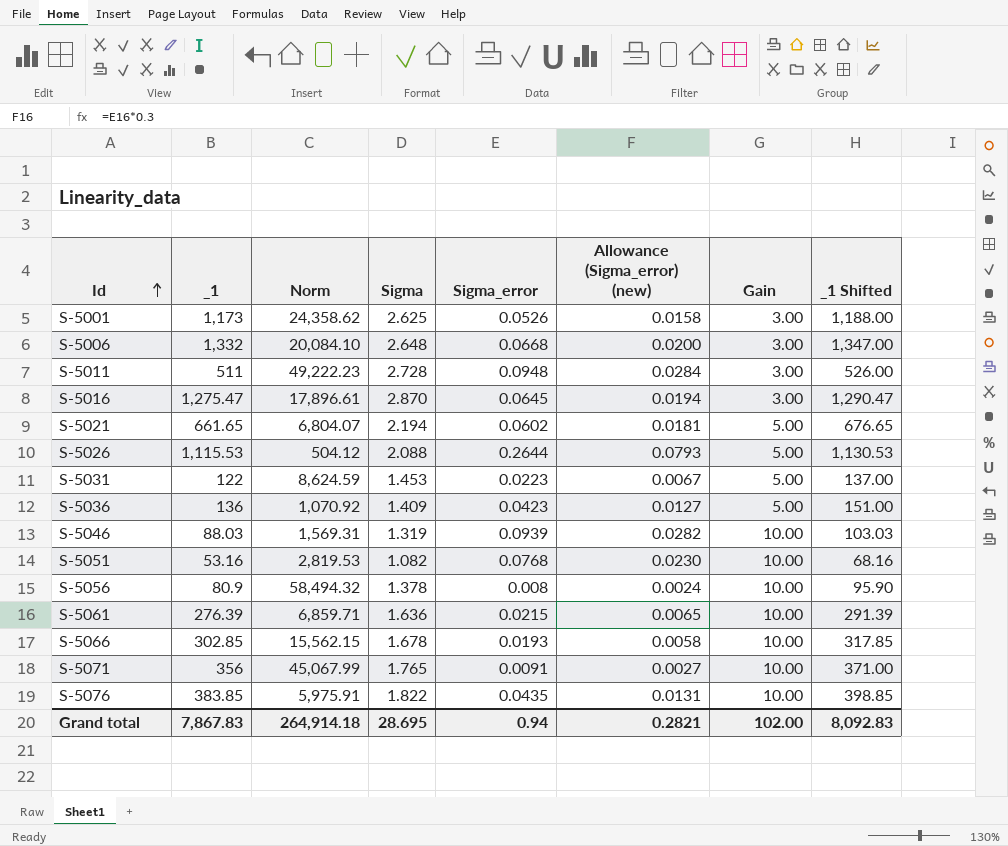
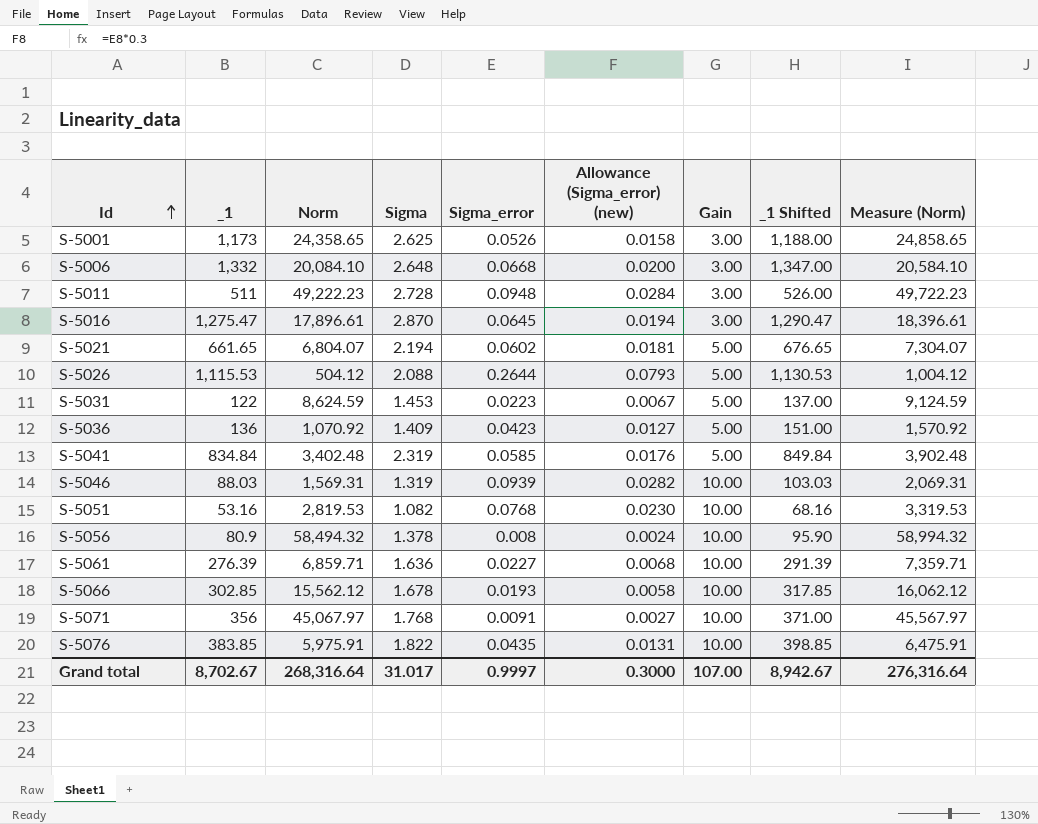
column Measure (Norm) | formula: none -> [Norm] + 500
S-5001 | Norm: 24,358.62 -> 24,358.65
row S-5041: none -> 834.84 | 3,402.48 | 2.319 | 0.0585 | 0.0176 | 5.00 | 849.84 | 3,902.48
S-5061 | Sigma_error: 0.0215 -> 0.0227
S-5061 | Allowance (Sigma_error) (new): 0.0065 -> 0.0068
S-5066 | Norm: 15,562.15 -> 15,562.12
S-5071 | Norm: 45,067.99 -> 45,067.97
S-5071 | Sigma: 1.765 -> 1.768
Grand total | _1: 7,867.83 -> 8,702.67
Grand total | Norm: 264,914.18 -> 268,316.64
Grand total | Sigma: 28.695 -> 31.017
Grand total | Sigma_error: 0.94 -> 0.9997
Grand total | Allowance (Sigma_error) (new): 0.2821 -> 0.3000
Grand total | Gain: 102.00 -> 107.00
Grand total | _1 Shifted: 8,092.83 -> 8,942.67

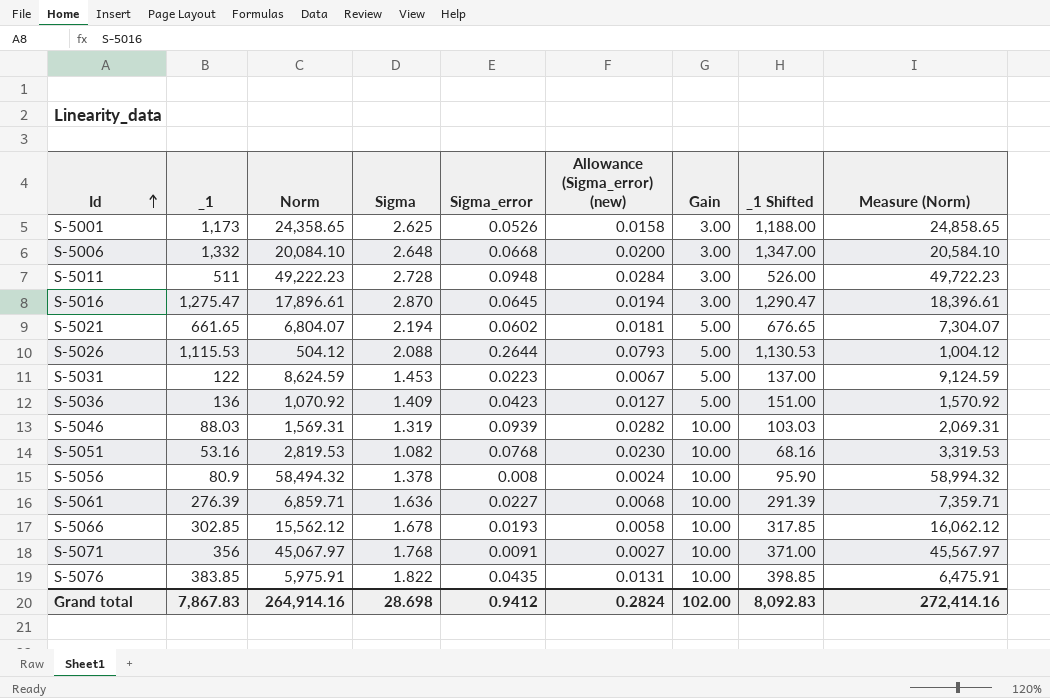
row S-5041: 834.84 | 3,402.48 | 2.319 | 0.0585 | 0.0176 | 5.00 | 849.84 | 3,902.48 -> none
Grand total | _1: 8,702.67 -> 7,867.83
Grand total | Norm: 268,316.64 -> 264,914.16
Grand total | Sigma: 31.017 -> 28.698
Grand total | Sigma_error: 0.9997 -> 0.9412
Grand total | Allowance (Sigma_error) (new): 0.3000 -> 0.2824
Grand total | Gain: 107.00 -> 102.00
Grand total | _1 Shifted: 8,942.67 -> 8,092.83
Grand total | Measure (Norm): 276,316.64 -> 272,414.16

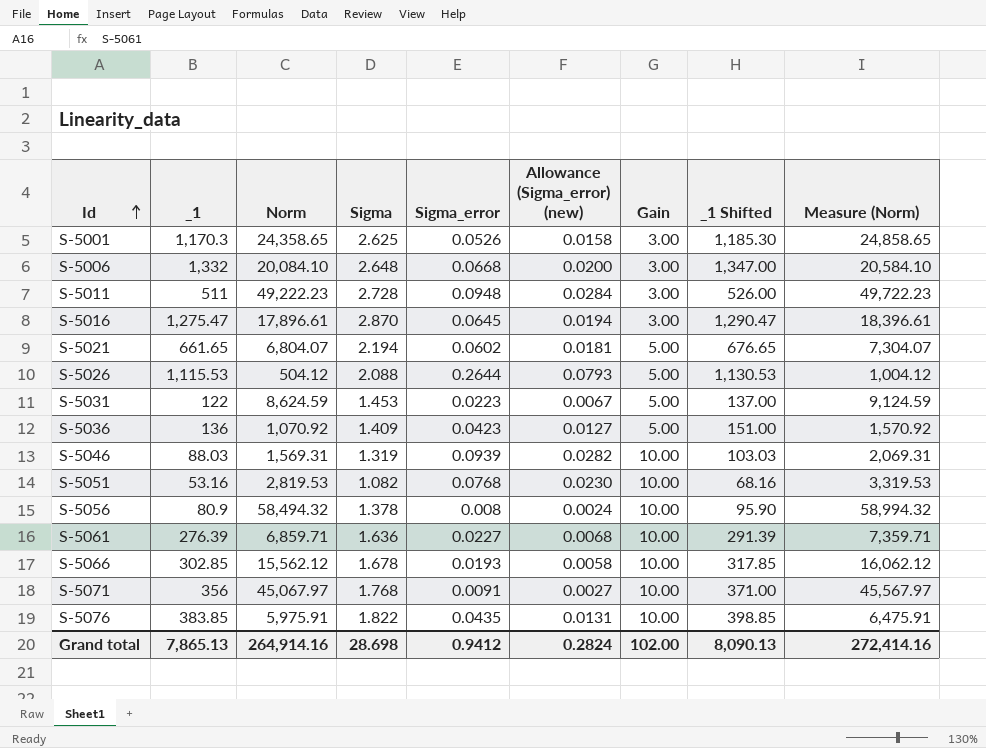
S-5001 | _1: 1,173 -> 1,170.3
S-5001 | _1 Shifted: 1,188.00 -> 1,185.30
Grand total | _1: 7,867.83 -> 7,865.13
Grand total | _1 Shifted: 8,092.83 -> 8,090.13

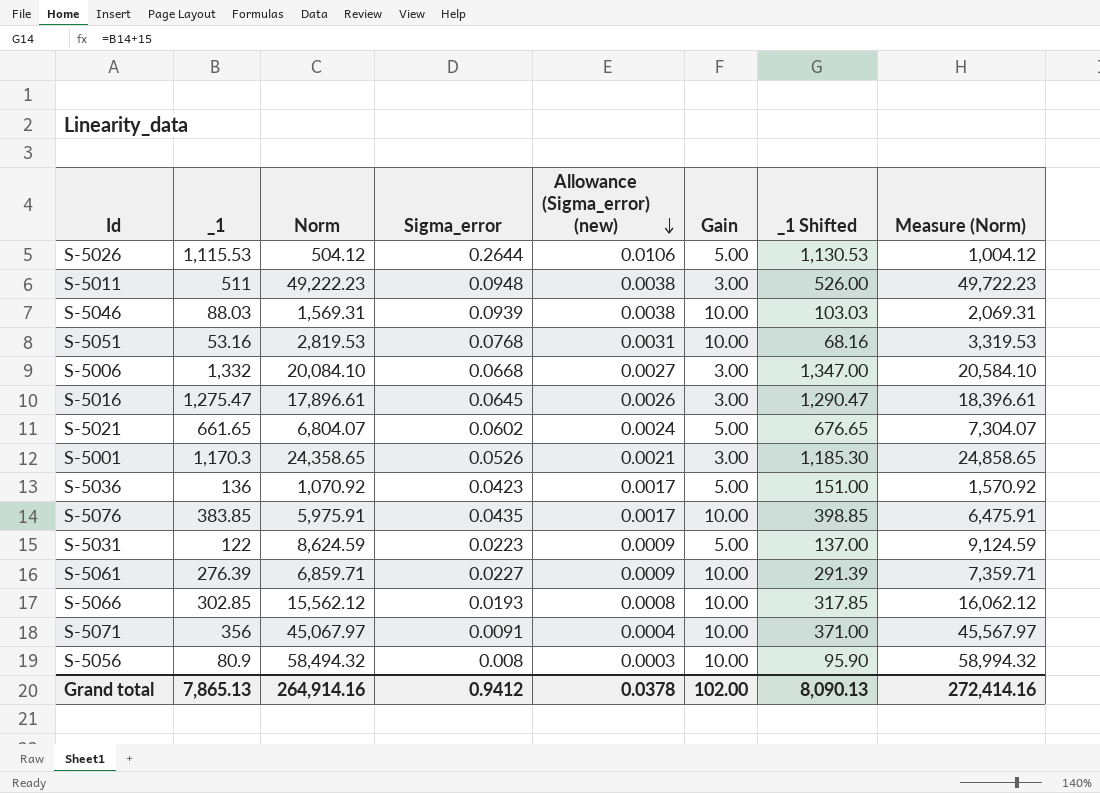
row order: Id ascending -> Allowance (Sigma_error) (new) descending
column Sigma | position: 4 -> none
column Allowance (Sigma_error) (new) | formula: [Sigma_error] * 0.3 -> [Sigma_error] * 0.04
Grand total | Allowance (Sigma_error) (new): 0.2824 -> 0.0378

